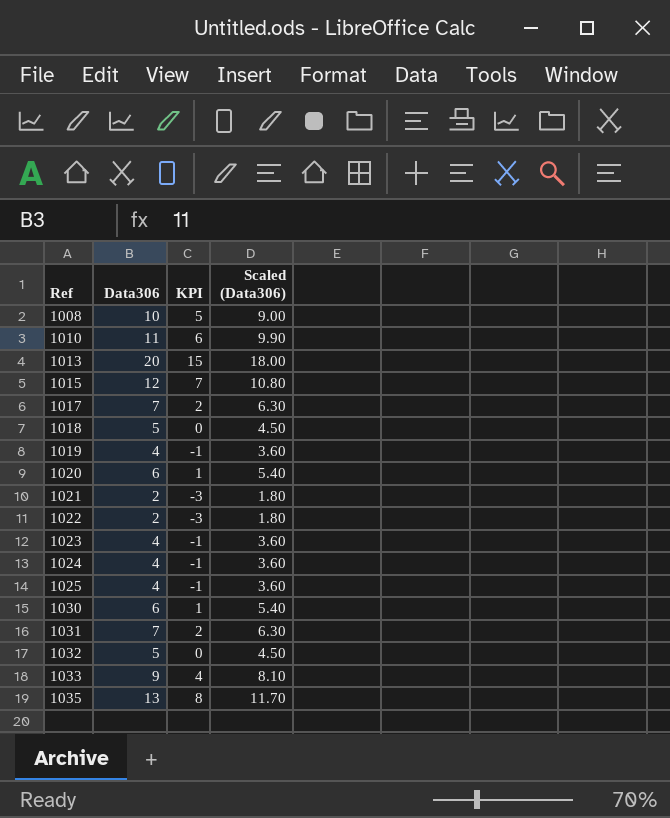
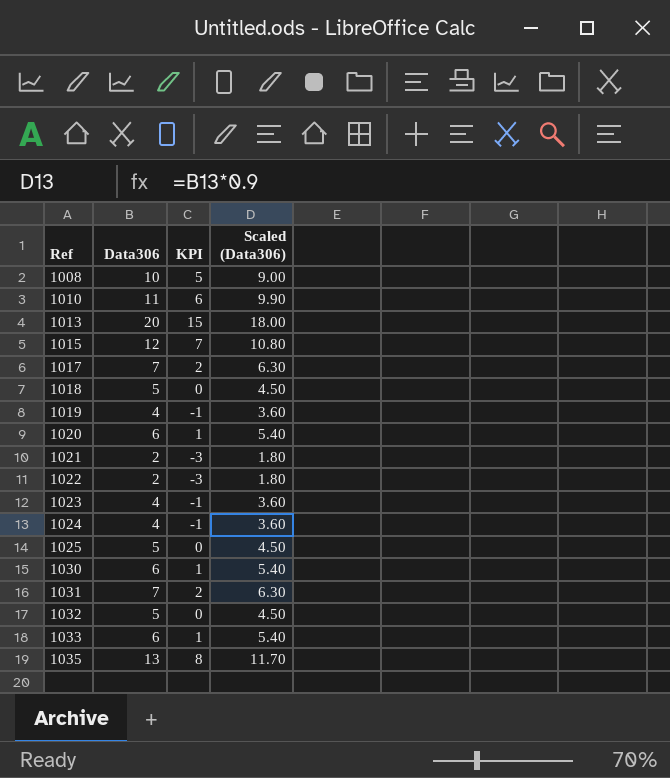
1025 | Data306: 4 -> 5
1025 | KPI: -1 -> 0
1025 | Scaled (Data306): 3.60 -> 4.50
1033 | Data306: 9 -> 6
1033 | KPI: 4 -> 1
1033 | Scaled (Data306): 8.10 -> 5.40

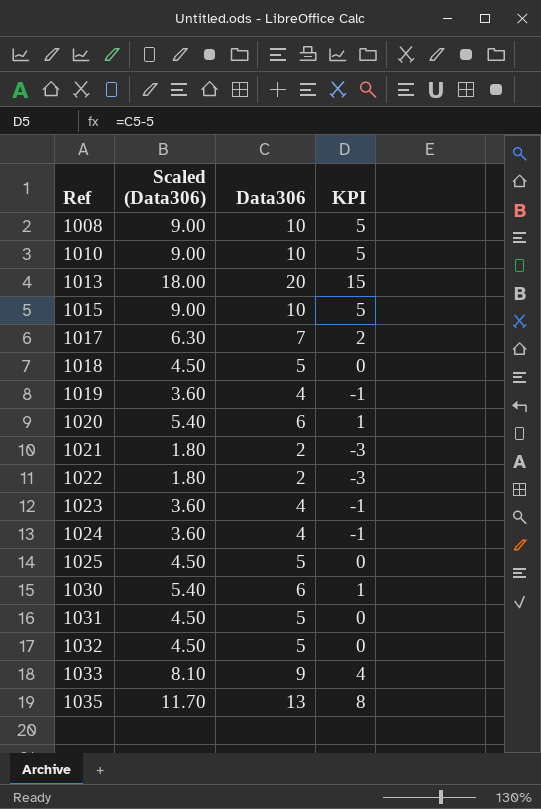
column Scaled (Data306) | position: 4 -> 2
1010 | Scaled (Data306): 9.90 -> 9.00
1010 | Data306: 11 -> 10
1010 | KPI: 6 -> 5
1015 | Scaled (Data306): 10.80 -> 9.00
1015 | Data306: 12 -> 10
1015 | KPI: 7 -> 5
1031 | Scaled (Data306): 6.30 -> 4.50
1031 | Data306: 7 -> 5
1031 | KPI: 2 -> 0
1033 | Scaled (Data306): 5.40 -> 8.10
1033 | Data306: 6 -> 9
1033 | KPI: 1 -> 4

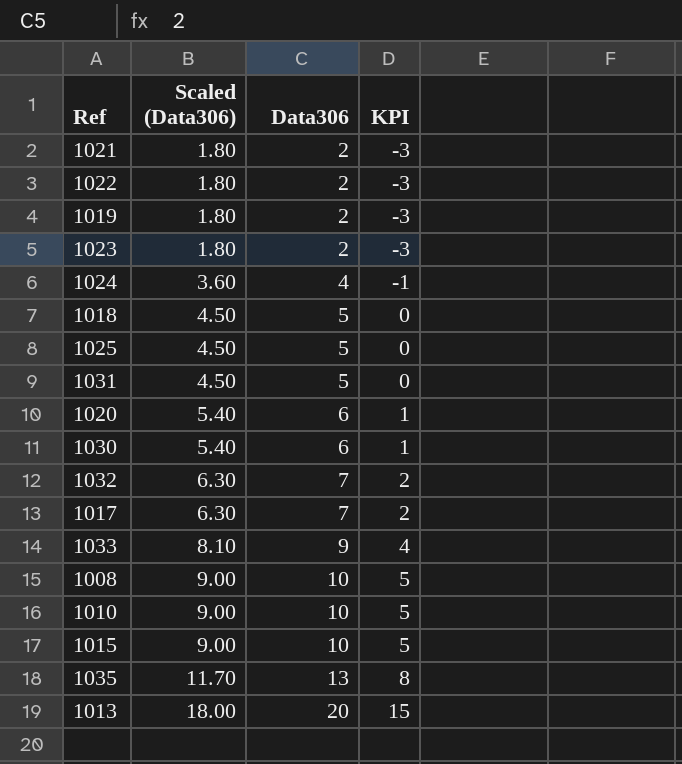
row order: Ref ascending -> Scaled (Data306) ascending
1019 | Scaled (Data306): 3.60 -> 1.80
1019 | Data306: 4 -> 2
1019 | KPI: -1 -> -3
1023 | Scaled (Data306): 3.60 -> 1.80
1023 | Data306: 4 -> 2
1023 | KPI: -1 -> -3
1032 | Scaled (Data306): 4.50 -> 6.30
1032 | Data306: 5 -> 7
1032 | KPI: 0 -> 2

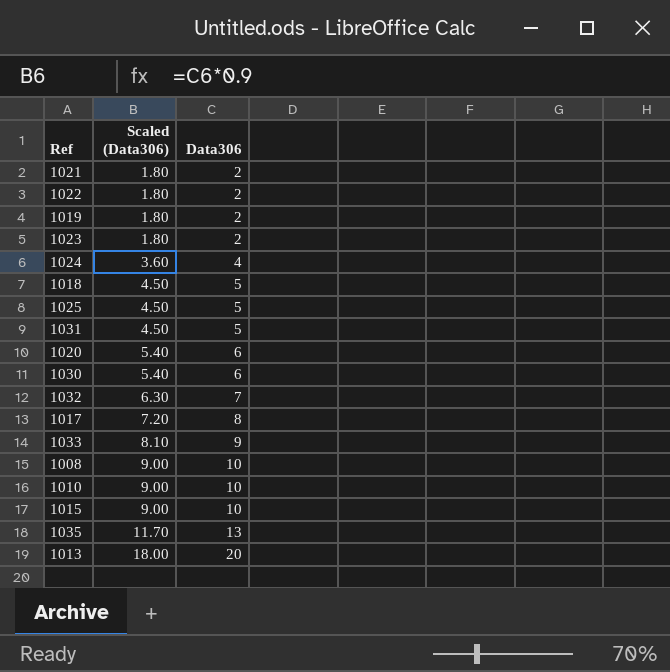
column KPI | formula: [Data306] - 5 -> none
1017 | Scaled (Data306): 6.30 -> 7.20
1017 | Data306: 7 -> 8

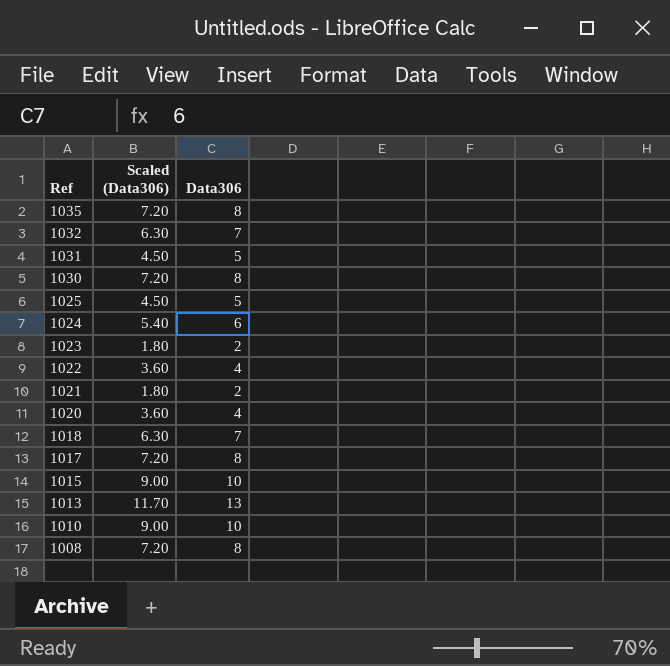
row order: Scaled (Data306) ascending -> Ref descending
row 1019: 1.80 | 2 -> none
row 1033: 8.10 | 9 -> none
1035 | Scaled (Data306): 11.70 -> 7.20
1035 | Data306: 13 -> 8
1030 | Scaled (Data306): 5.40 -> 7.20
1030 | Data306: 6 -> 8
1024 | Scaled (Data306): 3.60 -> 5.40
1024 | Data306: 4 -> 6
1022 | Scaled (Data306): 1.80 -> 3.60
1022 | Data306: 2 -> 4
1020 | Scaled (Data306): 5.40 -> 3.60
1020 | Data306: 6 -> 4
1018 | Scaled (Data306): 4.50 -> 6.30
1018 | Data306: 5 -> 7
1013 | Scaled (Data306): 18.00 -> 11.70
1013 | Data306: 20 -> 13
1008 | Scaled (Data306): 9.00 -> 7.20
1008 | Data306: 10 -> 8

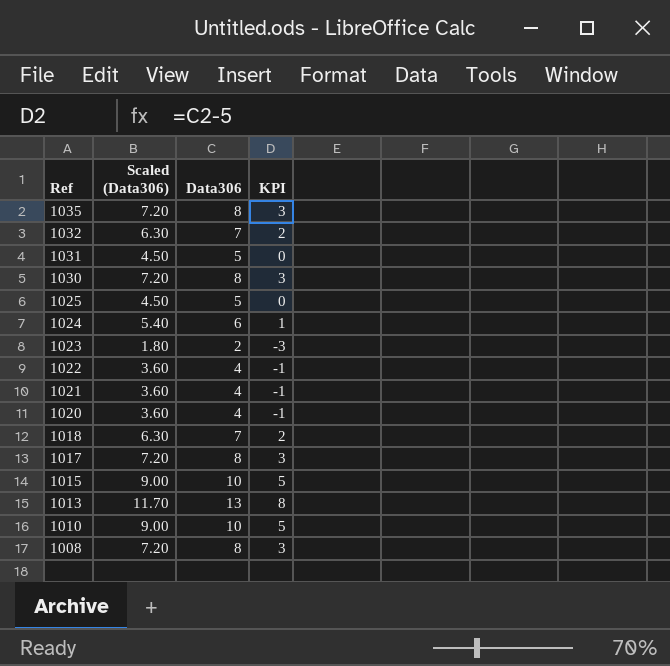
column KPI | formula: none -> [Data306] - 5
1021 | Scaled (Data306): 1.80 -> 3.60
1021 | Data306: 2 -> 4

